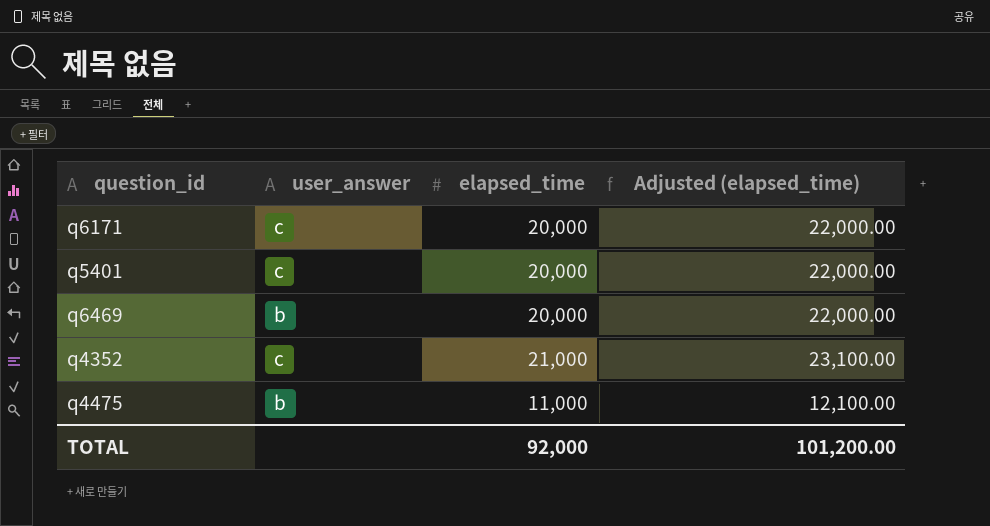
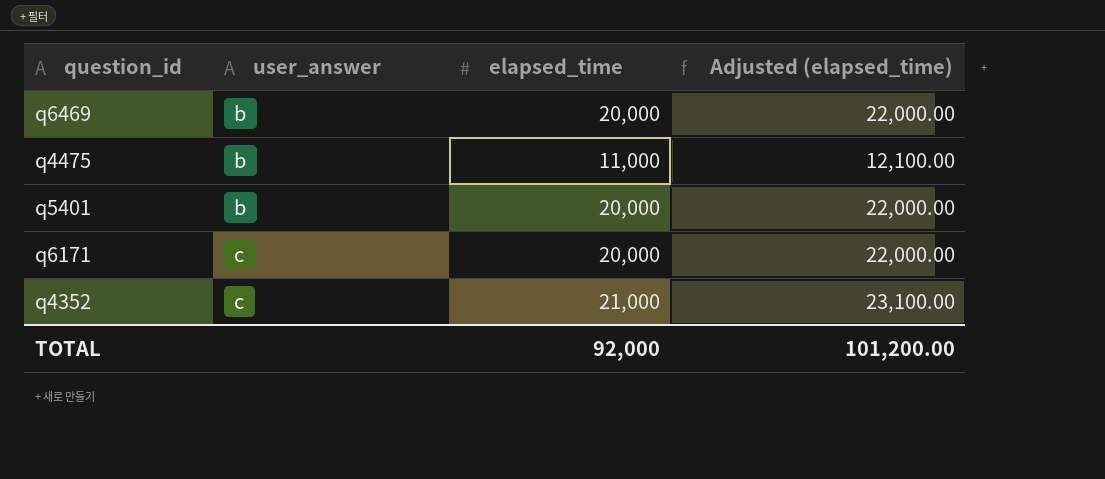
row order: none -> user_answer ascending
q5401 | user_answer: c -> b

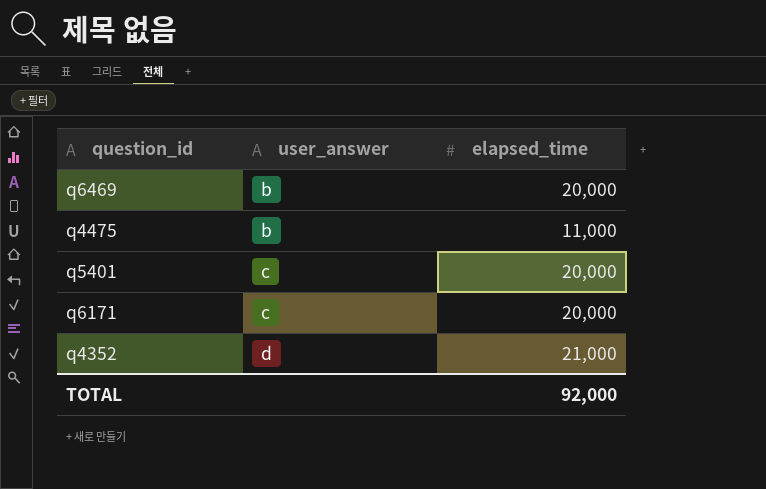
column Adjusted (elapsed_time) | formula: [elapsed_time] * 1.1 -> none
q5401 | user_answer: b -> c
q4352 | user_answer: c -> d

